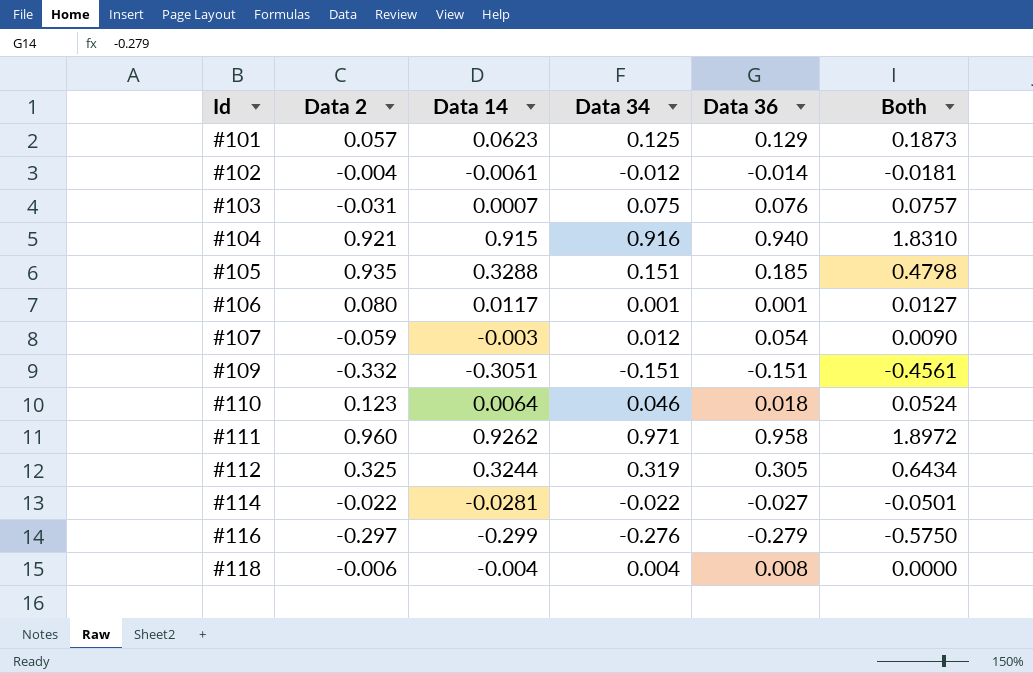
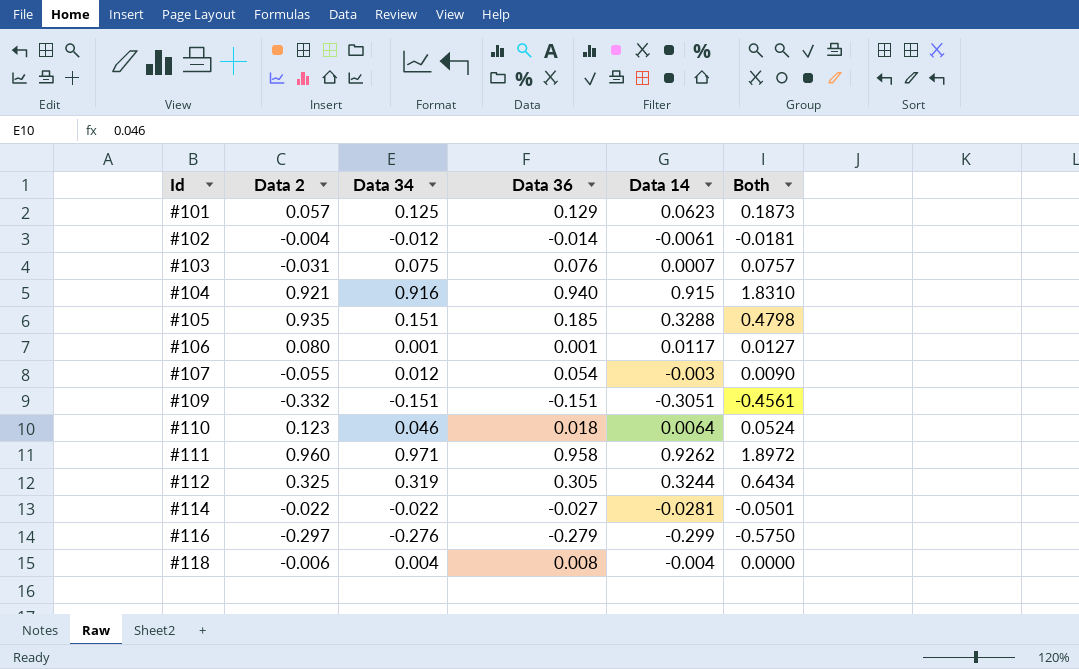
column Data 14 | position: 3 -> 5
#107 | Data 2: -0.059 -> -0.055

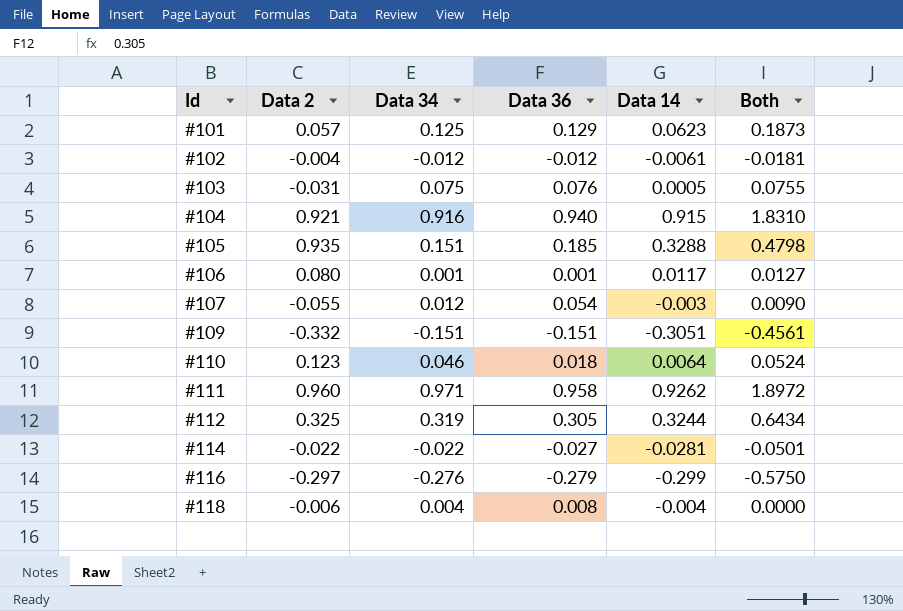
#102 | Data 36: -0.014 -> -0.012
#103 | Data 14: 0.0007 -> 0.0005
#103 | Both: 0.0757 -> 0.0755

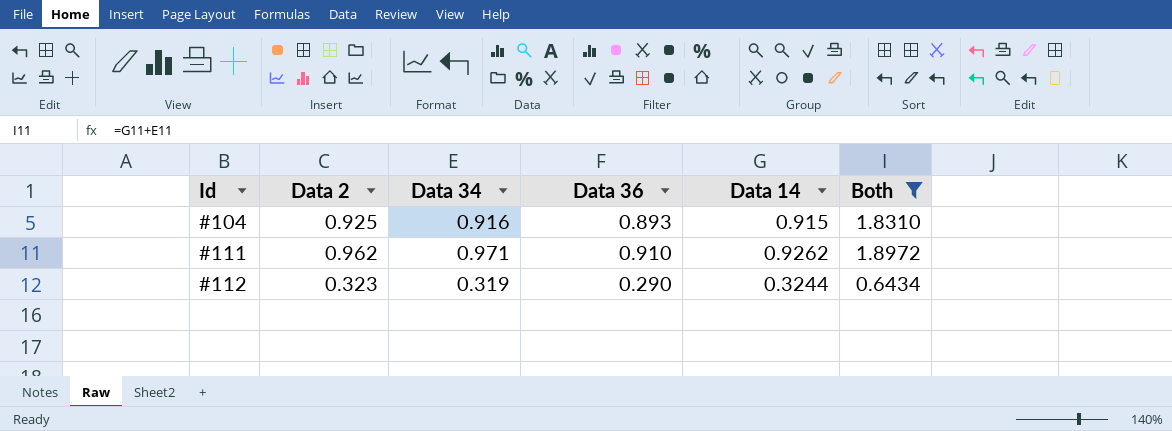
filter: none -> Both >= 0.6434
#104 | Data 2: 0.921 -> 0.925
#104 | Data 36: 0.940 -> 0.893
#111 | Data 2: 0.960 -> 0.962
#111 | Data 36: 0.958 -> 0.910
#112 | Data 2: 0.325 -> 0.323
#112 | Data 36: 0.305 -> 0.290

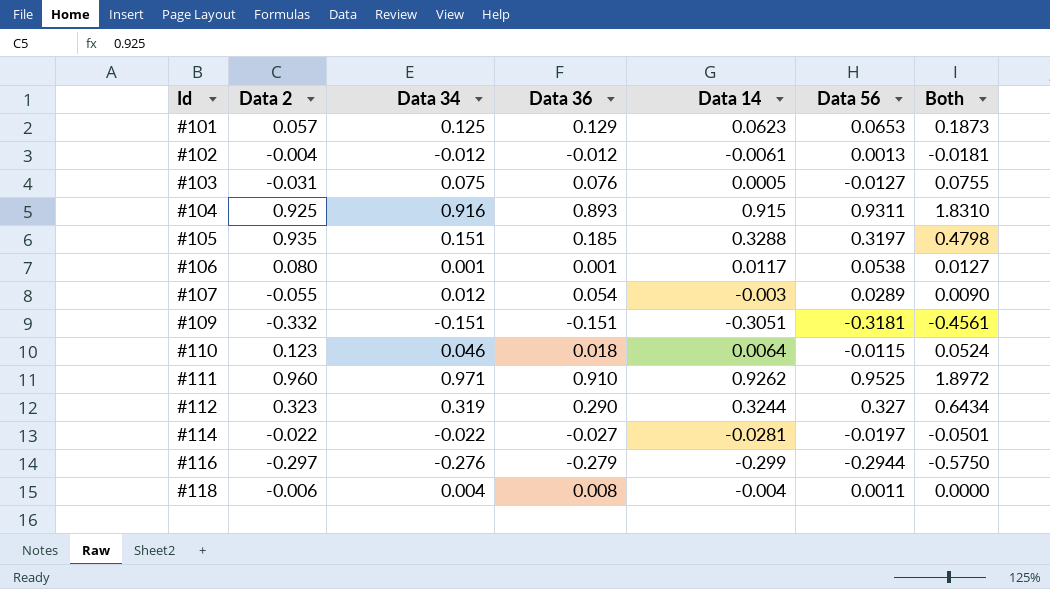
filter: Both >= 0.6434 -> none
column Data 56 | position: none -> 6
#111 | Data 2: 0.962 -> 0.960

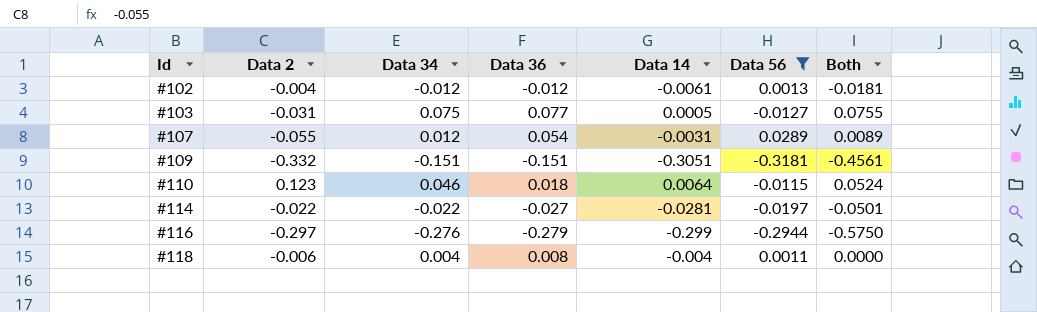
filter: none -> Data 56 <= 0.0289
#103 | Data 36: 0.076 -> 0.077
#107 | Data 14: -0.003 -> -0.0031
#107 | Both: 0.0090 -> 0.0089

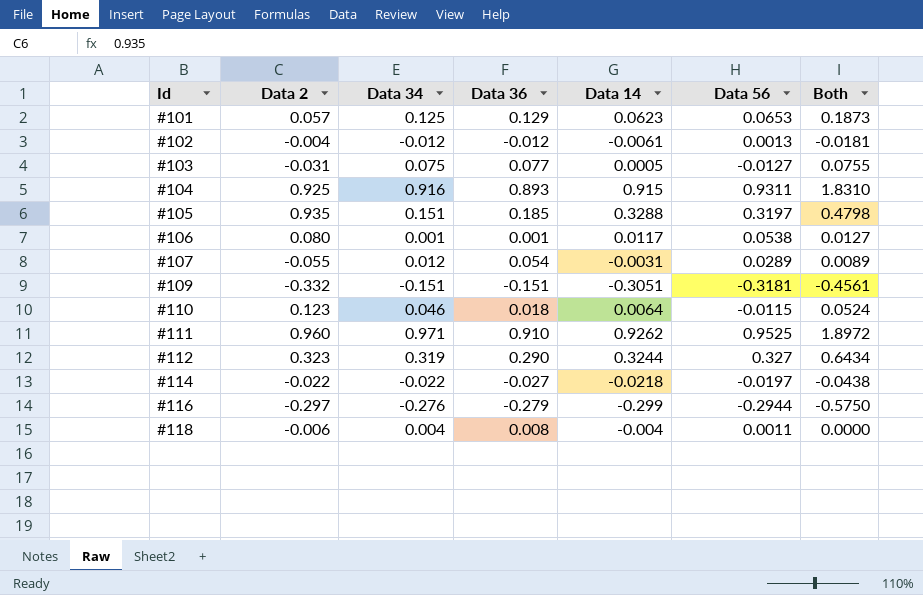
filter: Data 56 <= 0.0289 -> none
#114 | Data 14: -0.0281 -> -0.0218
#114 | Both: -0.0501 -> -0.0438

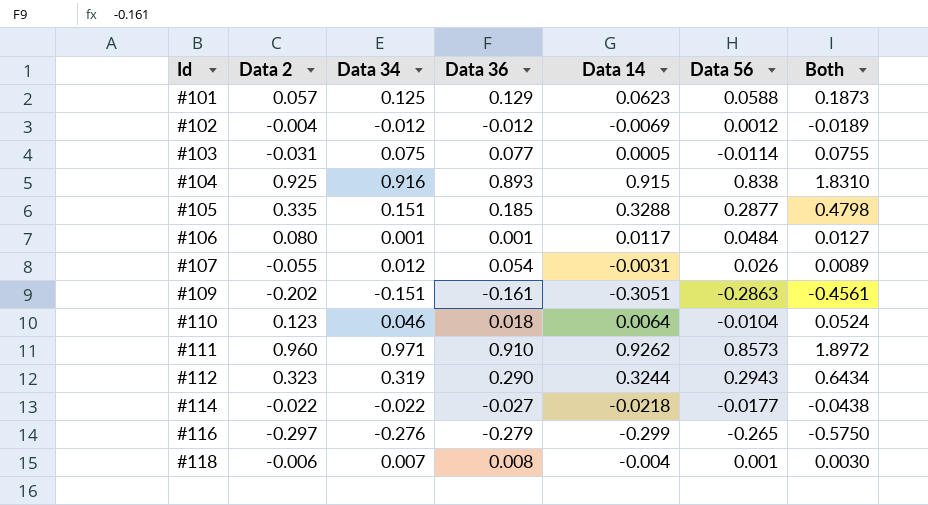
#101 | Data 56: 0.0653 -> 0.0588
#102 | Data 14: -0.0061 -> -0.0069
#102 | Data 56: 0.0013 -> 0.0012
#102 | Both: -0.0181 -> -0.0189
#103 | Data 56: -0.0127 -> -0.0114
#104 | Data 56: 0.9311 -> 0.838
#105 | Data 2: 0.935 -> 0.335
#105 | Data 56: 0.3197 -> 0.2877
#106 | Data 56: 0.0538 -> 0.0484
#107 | Data 56: 0.0289 -> 0.026
#109 | Data 2: -0.332 -> -0.202
#109 | Data 36: -0.151 -> -0.161
#109 | Data 56: -0.3181 -> -0.2863
#110 | Data 56: -0.0115 -> -0.0104
#111 | Data 56: 0.9525 -> 0.8573
#112 | Data 56: 0.327 -> 0.2943
#114 | Data 56: -0.0197 -> -0.0177
#116 | Data 56: -0.2944 -> -0.265
#118 | Data 34: 0.004 -> 0.007
#118 | Data 56: 0.0011 -> 0.001
#118 | Both: 0.0000 -> 0.0030

